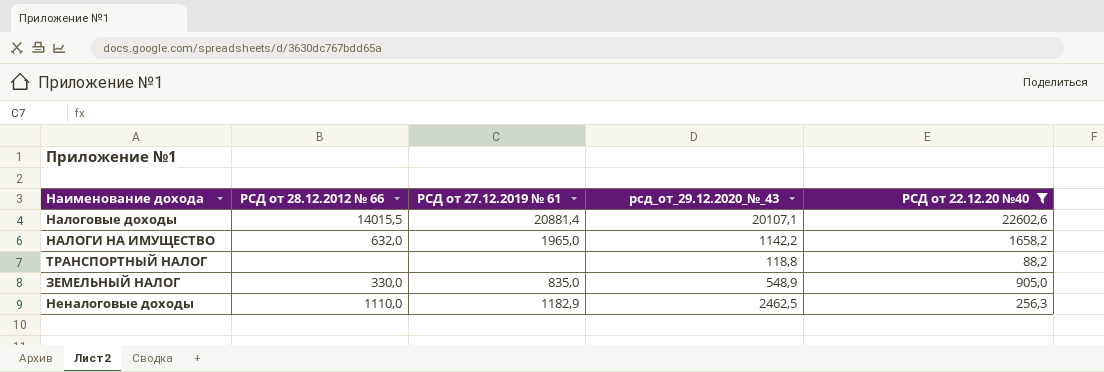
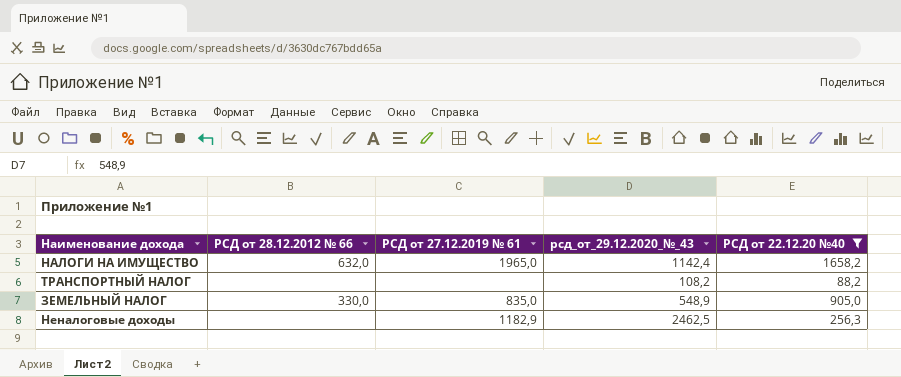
row Налоговые доходы: 14015,5 | 20881,4 | 20107,1 | 22602,6 -> none
НАЛОГИ НА ИМУЩЕСТВО | рсд_от_29.12.2020_№_43: 1142,2 -> 1142,4
ТРАНСПОРТНЫЙ НАЛОГ | рсд_от_29.12.2020_№_43: 118,8 -> 108,2
Неналоговые доходы | РСД от 28.12.2012 № 66: 1110,0 -> none

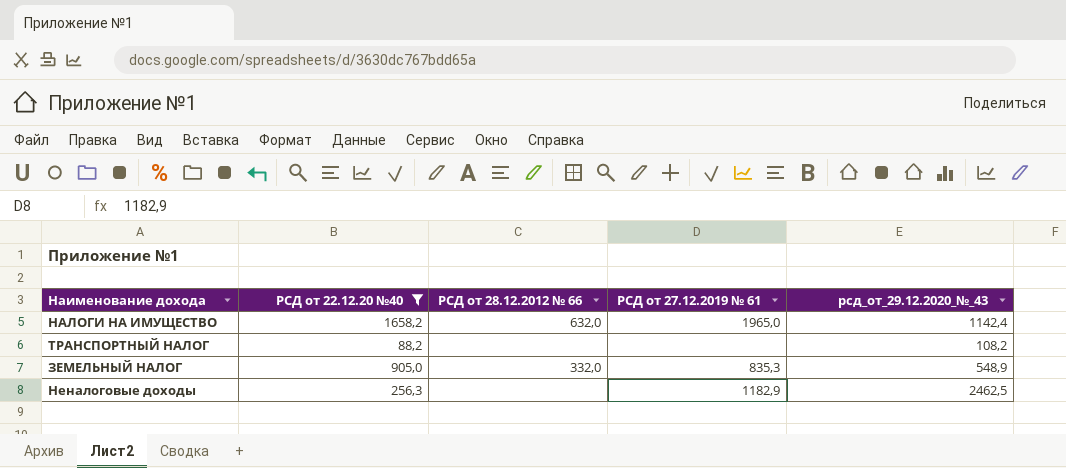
column РСД от 22.12.20 №40 | position: 5 -> 2
ЗЕМЕЛЬНЫЙ НАЛОГ | РСД от 28.12.2012 № 66: 330,0 -> 332,0
ЗЕМЕЛЬНЫЙ НАЛОГ | РСД от 27.12.2019 № 61: 835,0 -> 835,3

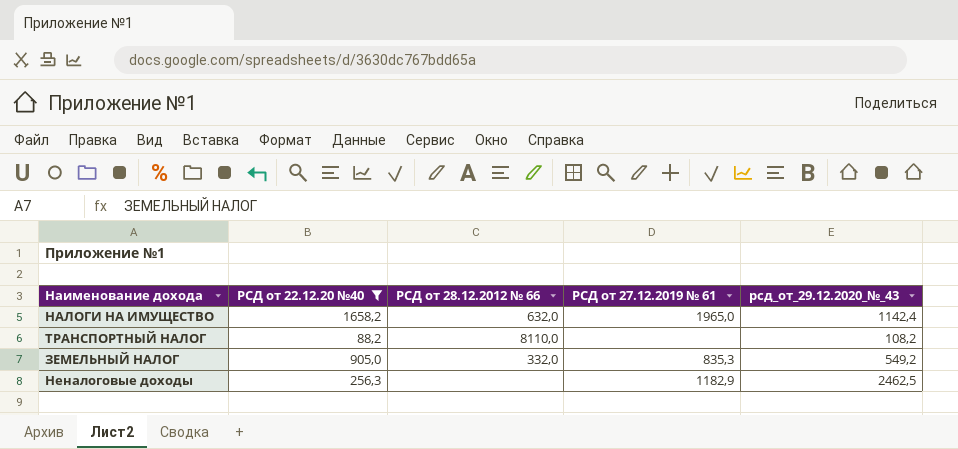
ТРАНСПОРТНЫЙ НАЛОГ | РСД от 28.12.2012 № 66: none -> 8110,0
ЗЕМЕЛЬНЫЙ НАЛОГ | рсд_от_29.12.2020_№_43: 548,9 -> 549,2

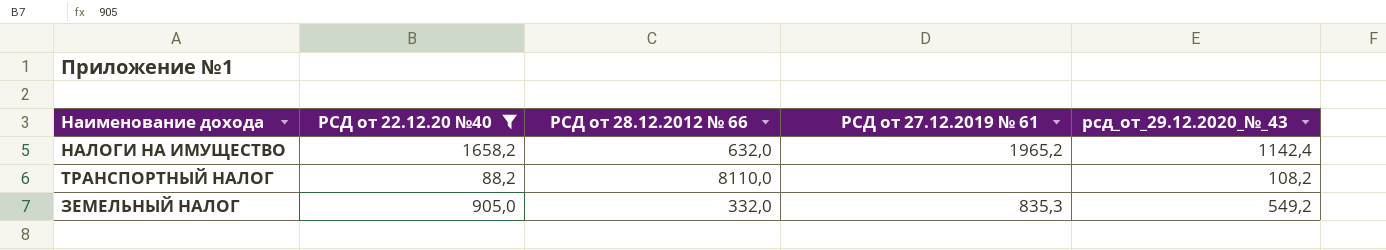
row Неналоговые доходы: 256,3 | none | 1182,9 | 2462,5 -> none
НАЛОГИ НА ИМУЩЕСТВО | РСД от 27.12.2019 № 61: 1965,0 -> 1965,2

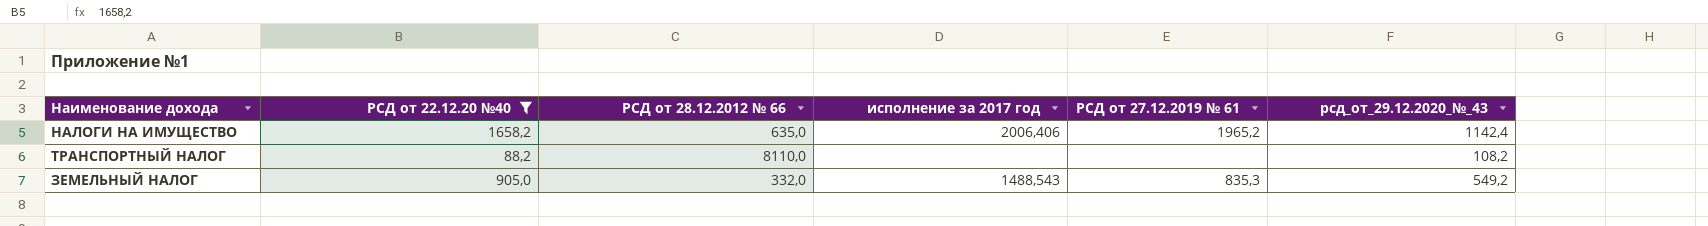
column исполнение за 2017 год | position: none -> 4
НАЛОГИ НА ИМУЩЕСТВО | РСД от 28.12.2012 № 66: 632,0 -> 635,0

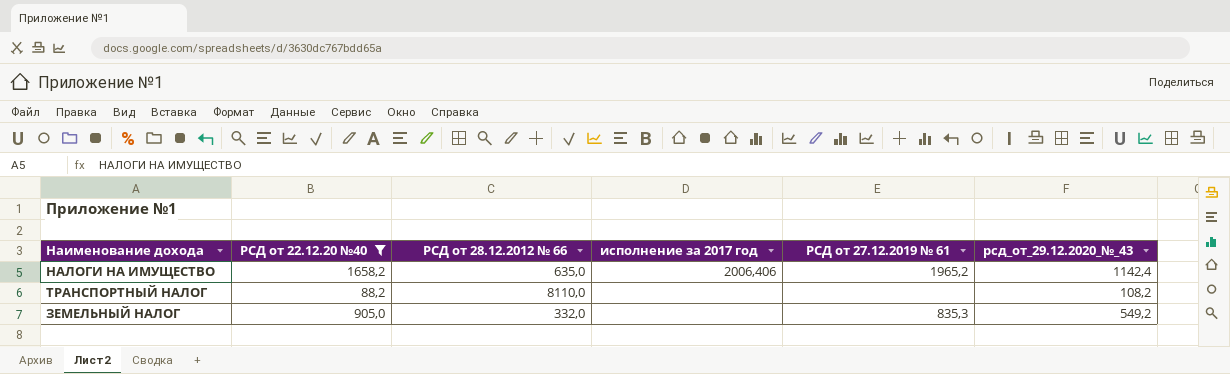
ЗЕМЕЛЬНЫЙ НАЛОГ | исполнение за 2017 год: 1488,543 -> none

